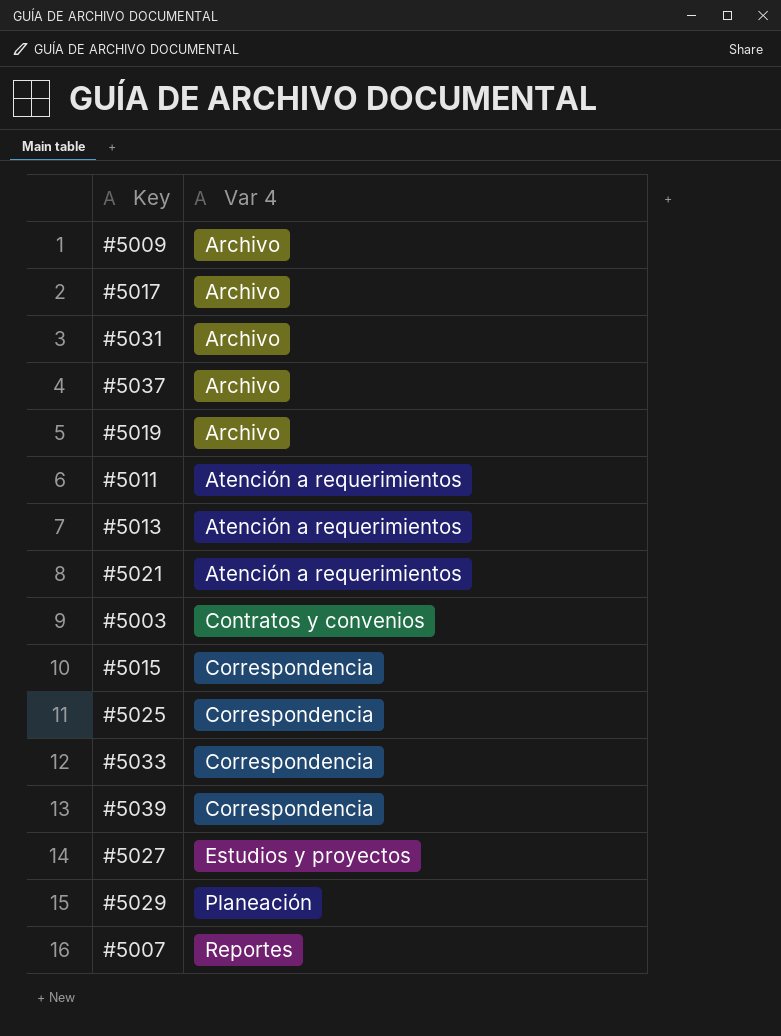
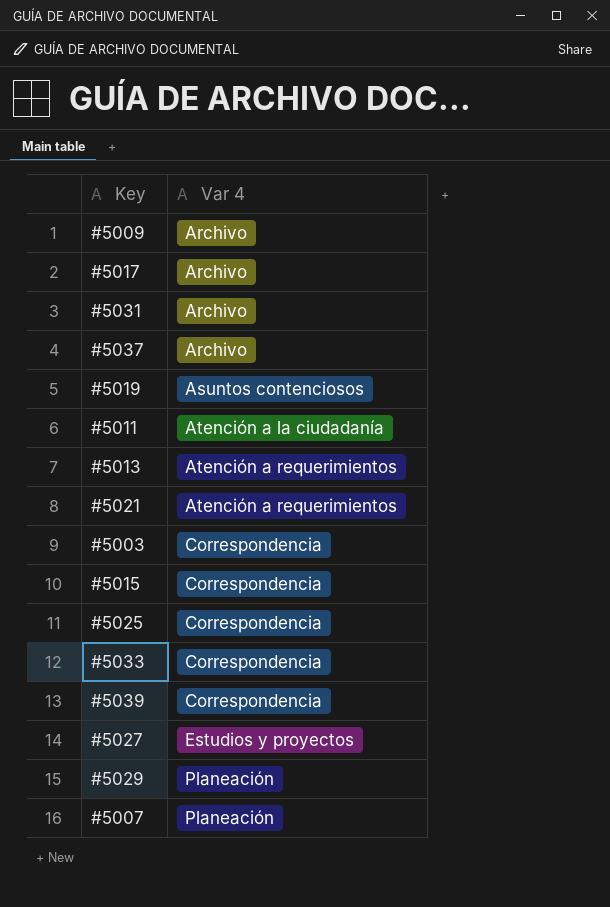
#5019 | Var 4: Archivo -> Asuntos contenciosos
#5011 | Var 4: Atención a requerimientos -> Atención a la ciudadanía
#5003 | Var 4: Contratos y convenios -> Correspondencia
#5007 | Var 4: Reportes -> Planeación

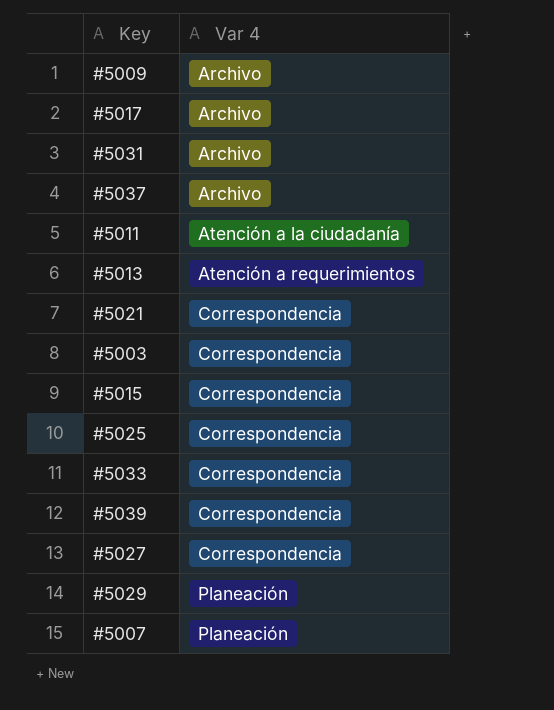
row #5019: Asuntos contenciosos -> none
#5021 | Var 4: Atención a requerimientos -> Correspondencia
#5027 | Var 4: Estudios y proyectos -> Correspondencia

